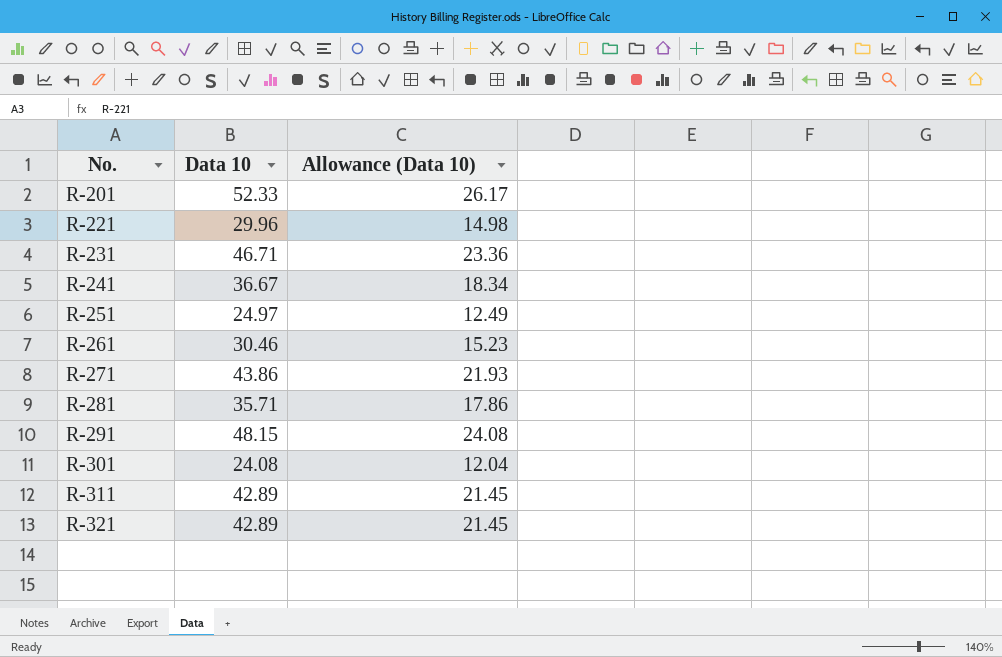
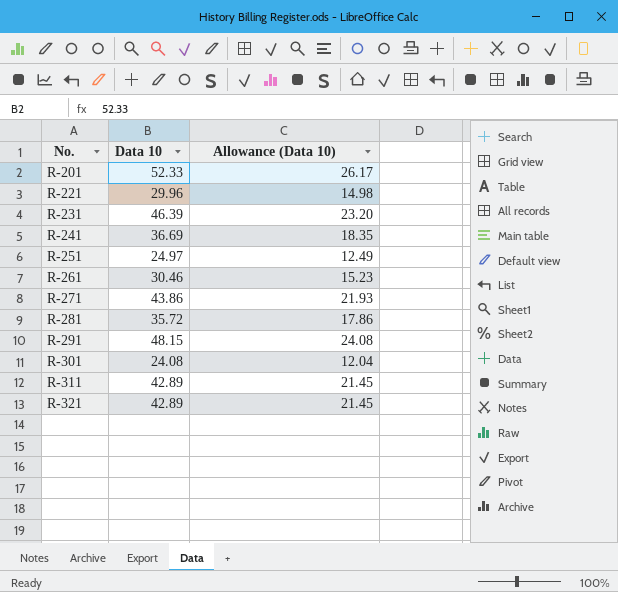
R-231 | Data 10: 46.71 -> 46.39
R-231 | Allowance (Data 10): 23.36 -> 23.20
R-241 | Data 10: 36.67 -> 36.69
R-241 | Allowance (Data 10): 18.34 -> 18.35
R-281 | Data 10: 35.71 -> 35.72

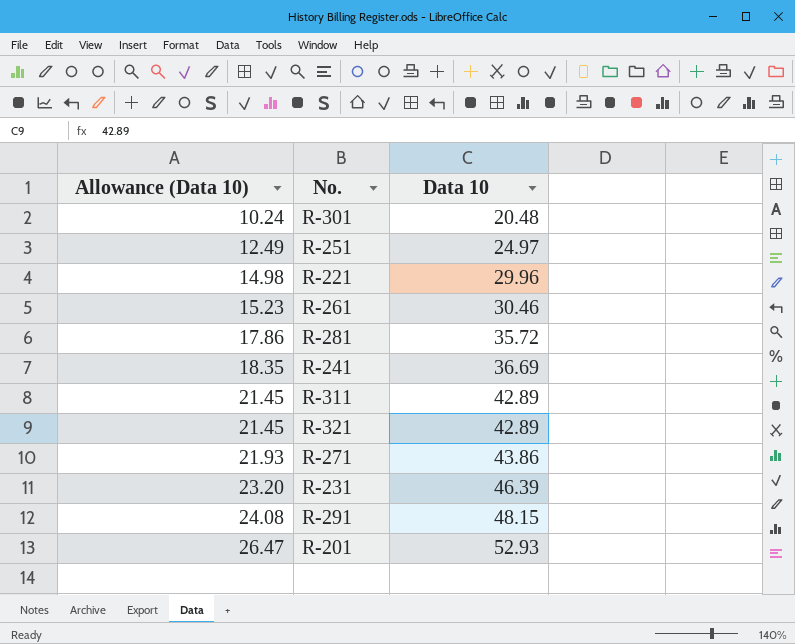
row order: No. ascending -> Allowance (Data 10) ascending
column Allowance (Data 10) | position: 3 -> 1
R-301 | Allowance (Data 10): 12.04 -> 10.24
R-301 | Data 10: 24.08 -> 20.48
R-201 | Allowance (Data 10): 26.17 -> 26.47
R-201 | Data 10: 52.33 -> 52.93

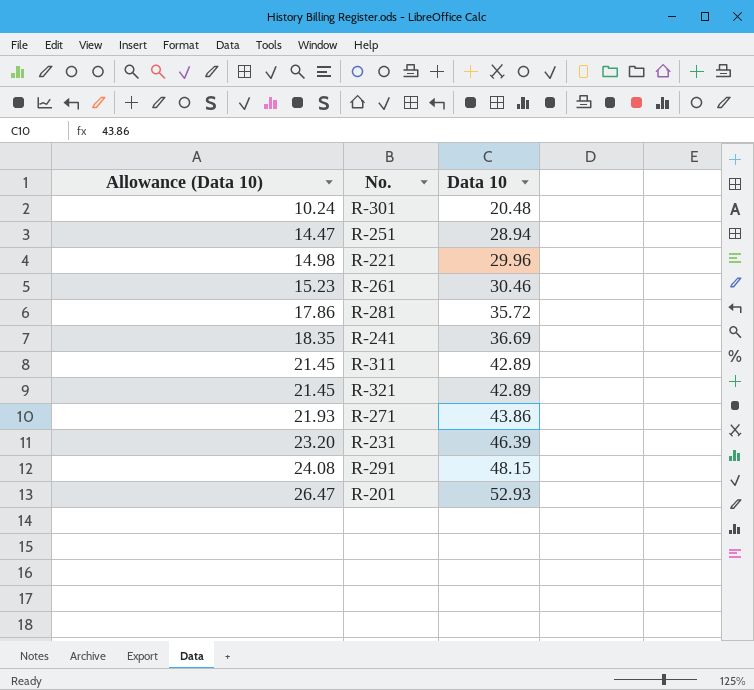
R-251 | Allowance (Data 10): 12.49 -> 14.47
R-251 | Data 10: 24.97 -> 28.94

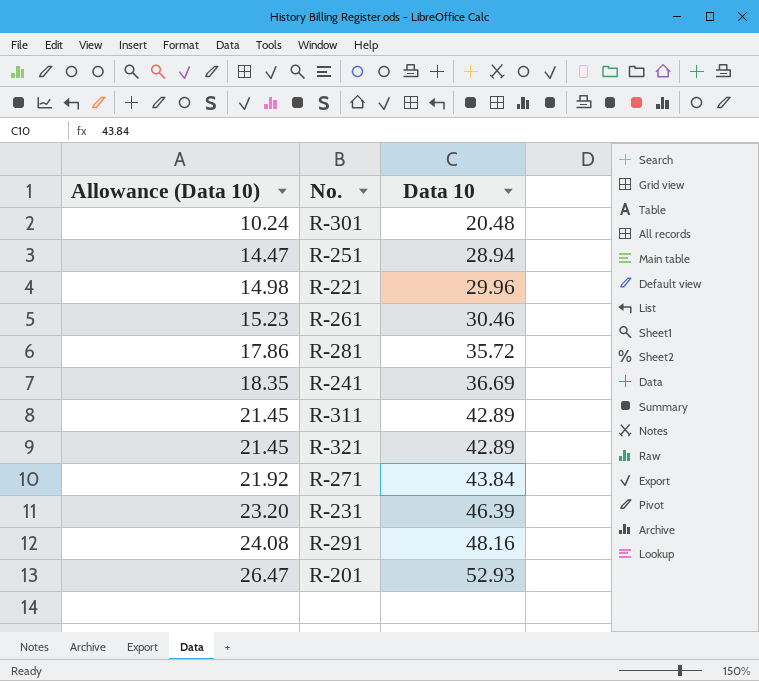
R-271 | Allowance (Data 10): 21.93 -> 21.92
R-271 | Data 10: 43.86 -> 43.84
R-291 | Data 10: 48.15 -> 48.16

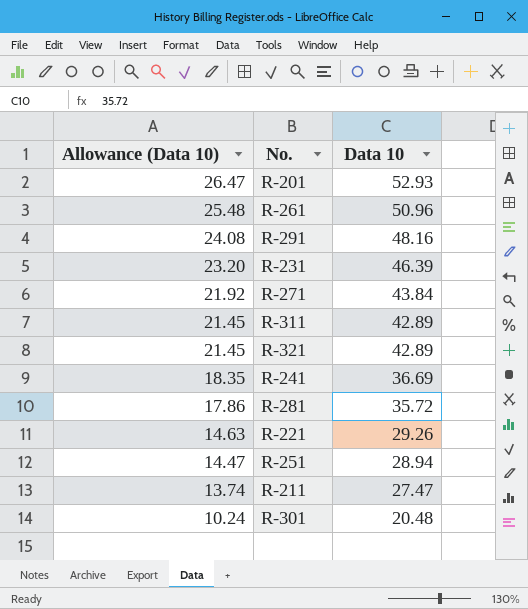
row order: Allowance (Data 10) ascending -> Allowance (Data 10) descending
R-261 | Allowance (Data 10): 15.23 -> 25.48
R-261 | Data 10: 30.46 -> 50.96
R-221 | Allowance (Data 10): 14.98 -> 14.63
R-221 | Data 10: 29.96 -> 29.26
row R-211: none -> 13.74 | 27.47

